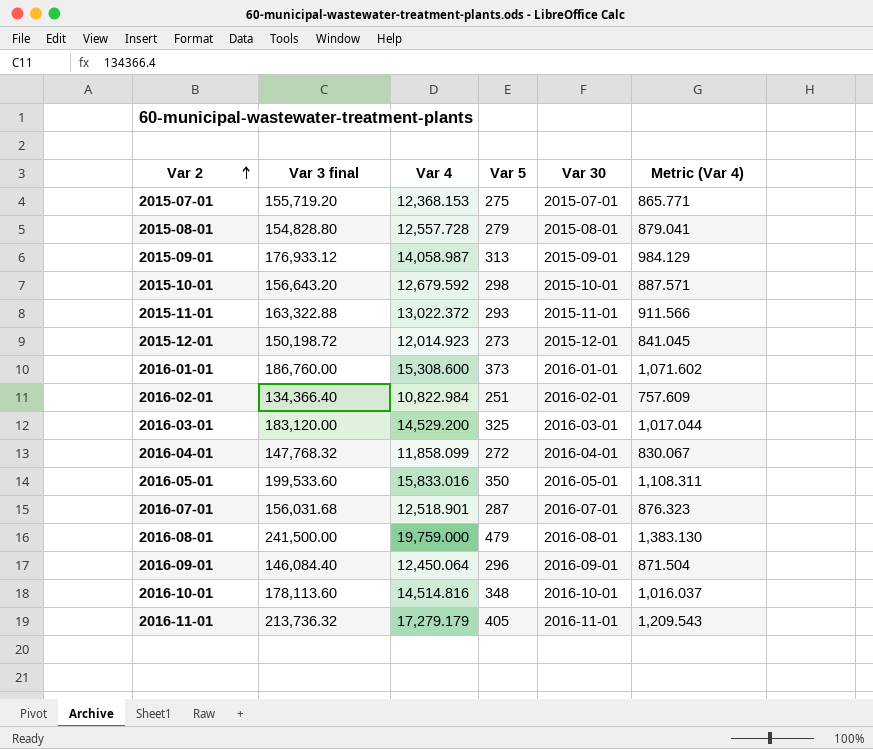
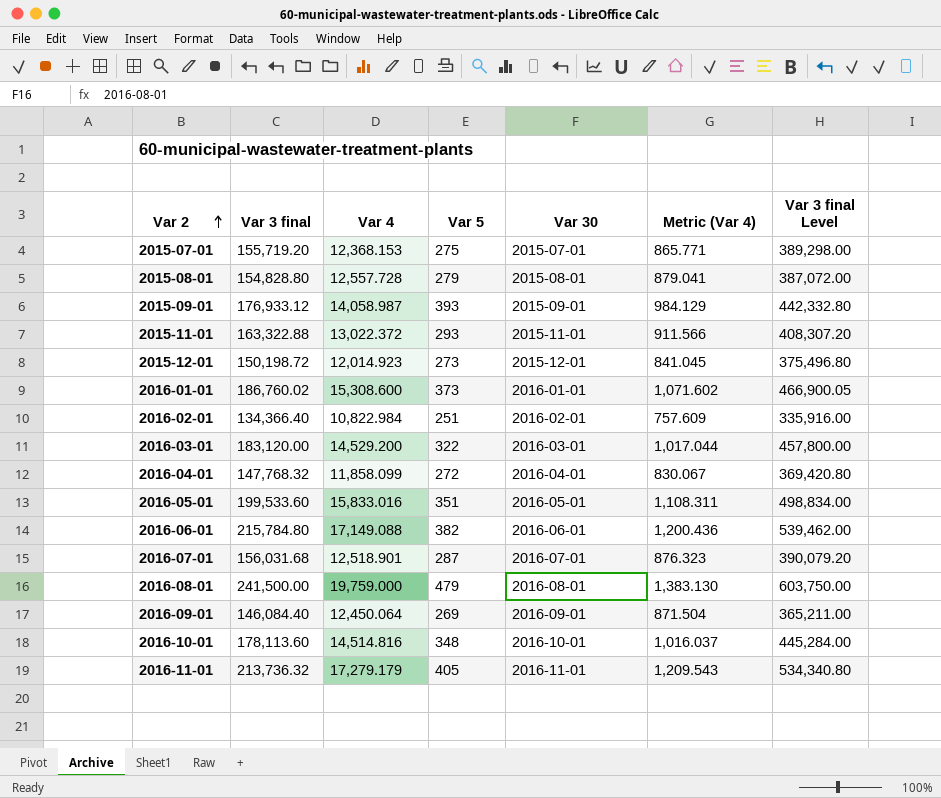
column Var 3 final Level | formula: none -> [Var 3 final] * 2.5
row 2015-10-01: 156,643.20 | 12,679.592 | 298 | 2015-10-01 | 887.571 -> none
2015-09-01 | Var 5: 313 -> 393
2016-01-01 | Var 3 final: 186,760.00 -> 186,760.02
2016-03-01 | Var 5: 325 -> 322
2016-05-01 | Var 5: 350 -> 351
row 2016-06-01: none -> 215,784.80 | 17,149.088 | 382 | 2016-06-01 | 1,200.436 | 539,462.00
2016-09-01 | Var 5: 296 -> 269

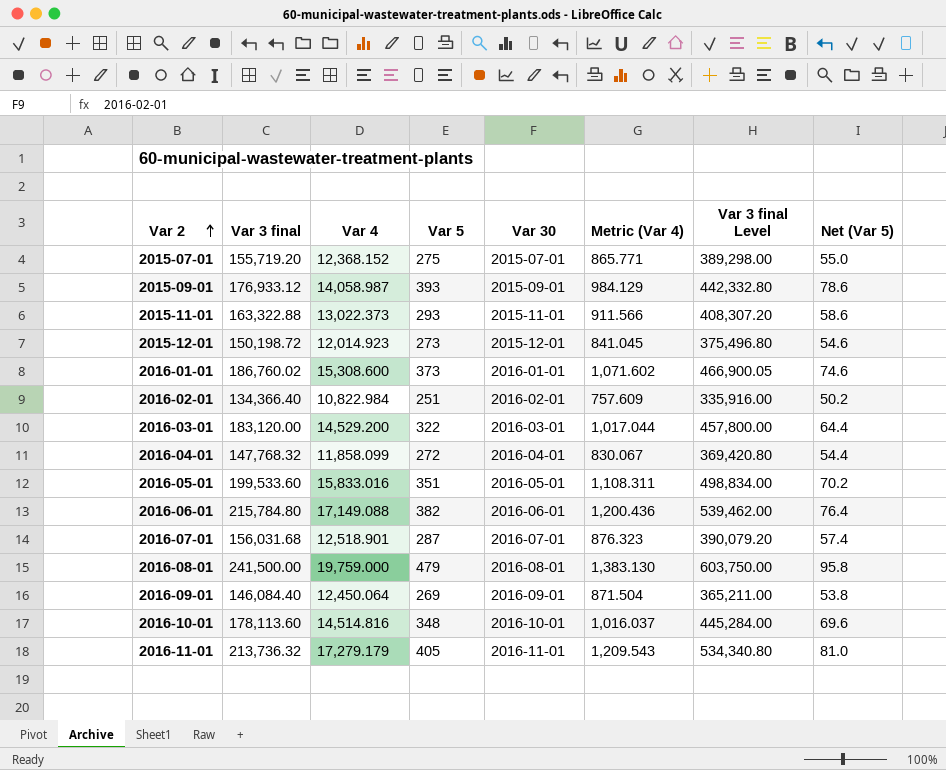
column Net (Var 5) | formula: none -> [Var 5] * 0.2
row 2015-08-01: 154,828.80 | 12,557.728 | 279 | 2015-08-01 | 879.041 | 387,072.00 -> none
2015-07-01 | Var 4: 12,368.153 -> 12,368.152
2015-11-01 | Var 4: 13,022.372 -> 13,022.373

